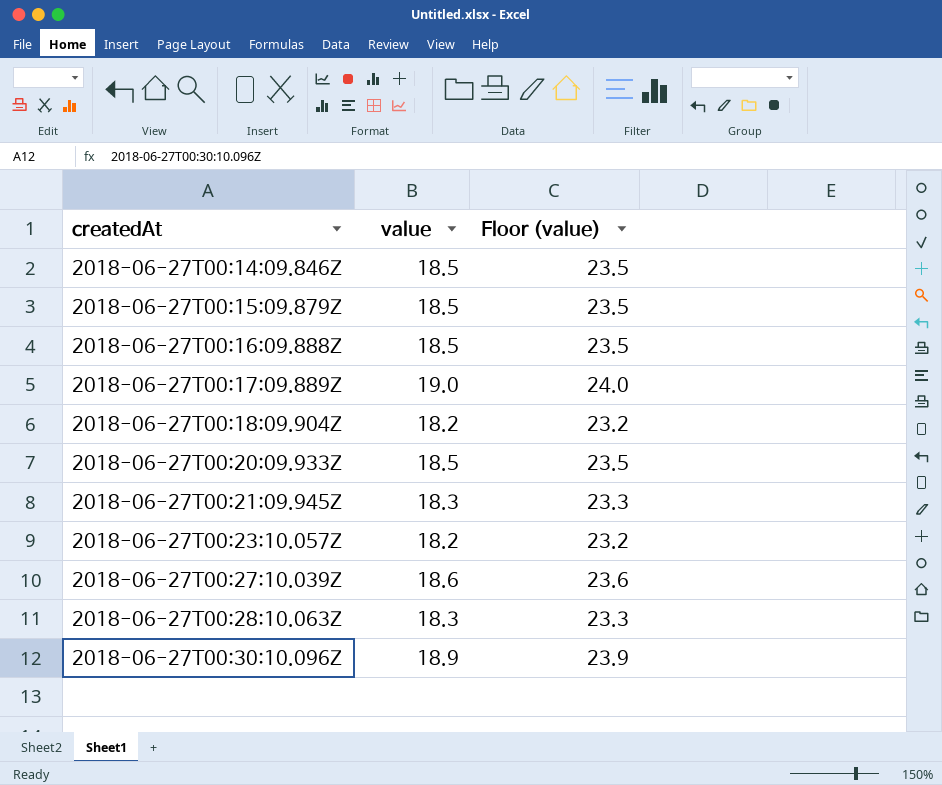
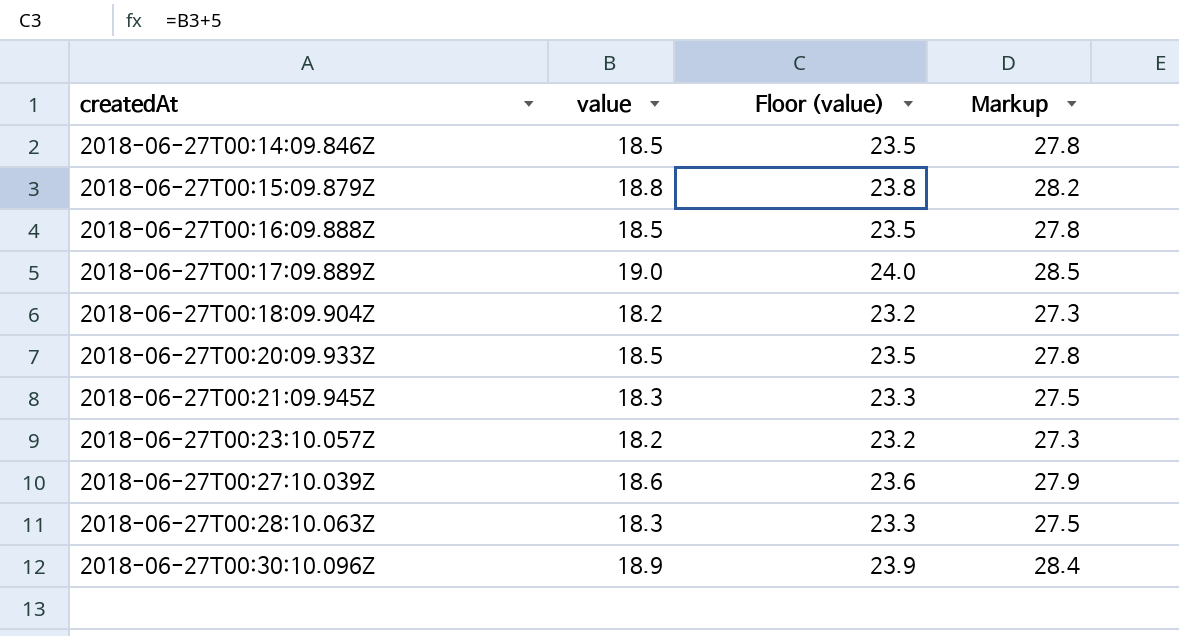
column Markup | formula: none -> [value] * 1.5
2018-06-27T00:15:09.879Z | value: 18.5 -> 18.8
2018-06-27T00:15:09.879Z | Floor (value): 23.5 -> 23.8

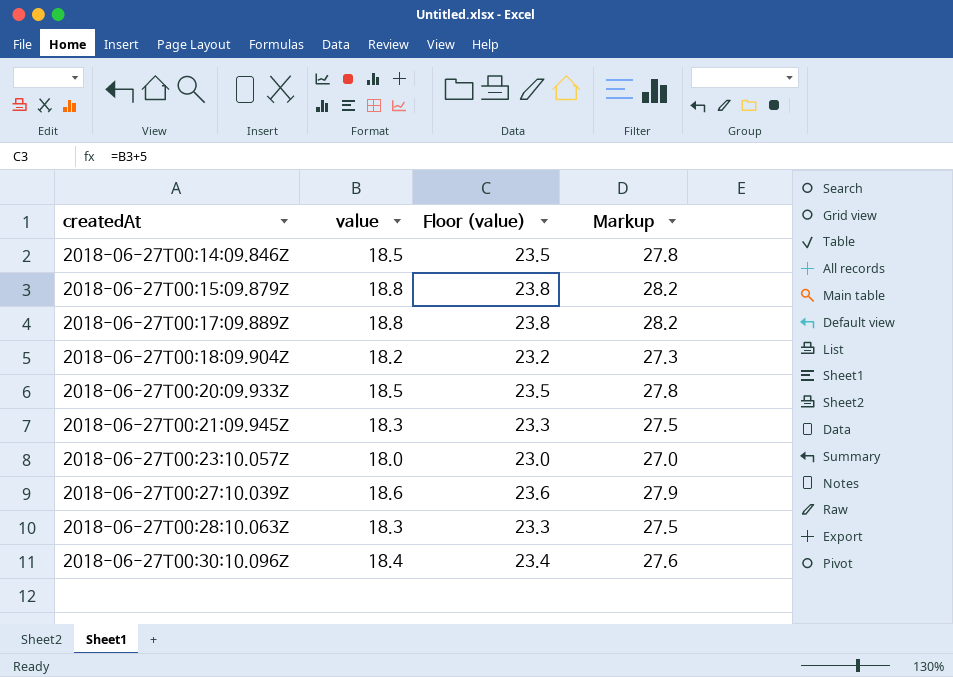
row 2018-06-27T00:16:09.888Z: 18.5 | 23.5 | 27.8 -> none
2018-06-27T00:17:09.889Z | value: 19.0 -> 18.8
2018-06-27T00:17:09.889Z | Floor (value): 24.0 -> 23.8
2018-06-27T00:17:09.889Z | Markup: 28.5 -> 28.2
2018-06-27T00:23:10.057Z | value: 18.2 -> 18.0
2018-06-27T00:23:10.057Z | Floor (value): 23.2 -> 23.0
2018-06-27T00:23:10.057Z | Markup: 27.3 -> 27.0
2018-06-27T00:30:10.096Z | value: 18.9 -> 18.4
2018-06-27T00:30:10.096Z | Floor (value): 23.9 -> 23.4
2018-06-27T00:30:10.096Z | Markup: 28.4 -> 27.6

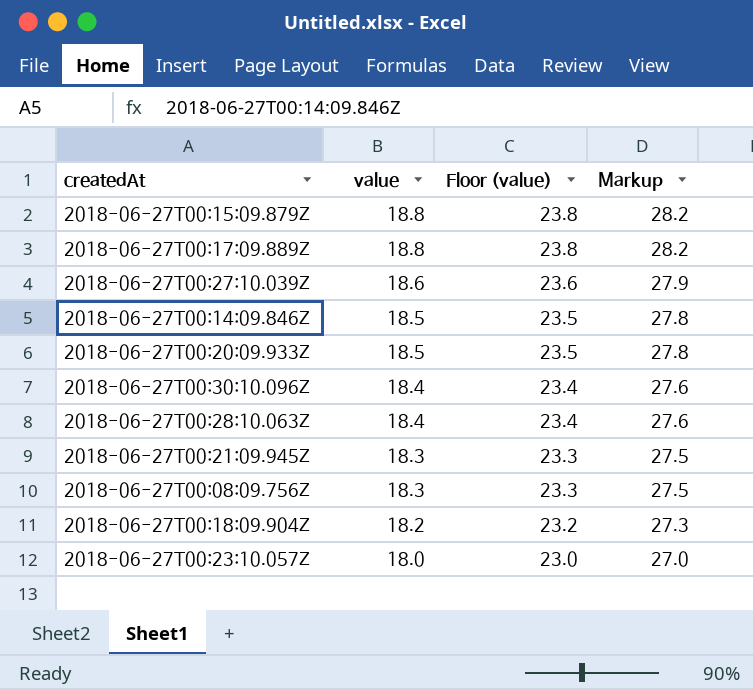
row order: createdAt ascending -> value descending
2018-06-27T00:28:10.063Z | value: 18.3 -> 18.4
2018-06-27T00:28:10.063Z | Floor (value): 23.3 -> 23.4
2018-06-27T00:28:10.063Z | Markup: 27.5 -> 27.6
row 2018-06-27T00:08:09.756Z: none -> 18.3 | 23.3 | 27.5

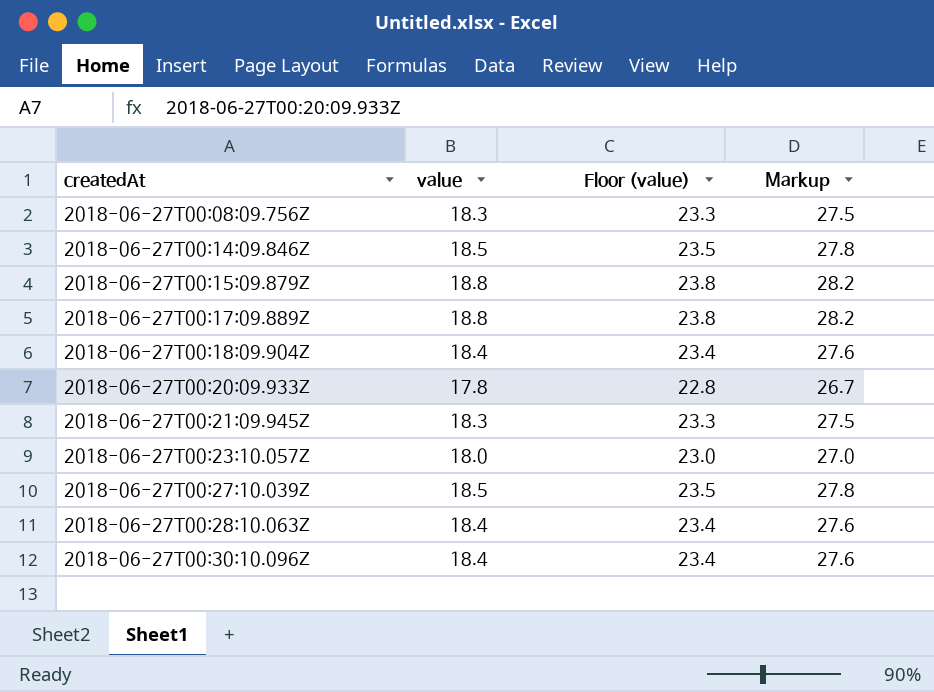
row order: value descending -> createdAt ascending
2018-06-27T00:18:09.904Z | value: 18.2 -> 18.4
2018-06-27T00:18:09.904Z | Floor (value): 23.2 -> 23.4
2018-06-27T00:18:09.904Z | Markup: 27.3 -> 27.6
2018-06-27T00:20:09.933Z | value: 18.5 -> 17.8
2018-06-27T00:20:09.933Z | Floor (value): 23.5 -> 22.8
2018-06-27T00:20:09.933Z | Markup: 27.8 -> 26.7
2018-06-27T00:27:10.039Z | value: 18.6 -> 18.5
2018-06-27T00:27:10.039Z | Floor (value): 23.6 -> 23.5
2018-06-27T00:27:10.039Z | Markup: 27.9 -> 27.8

